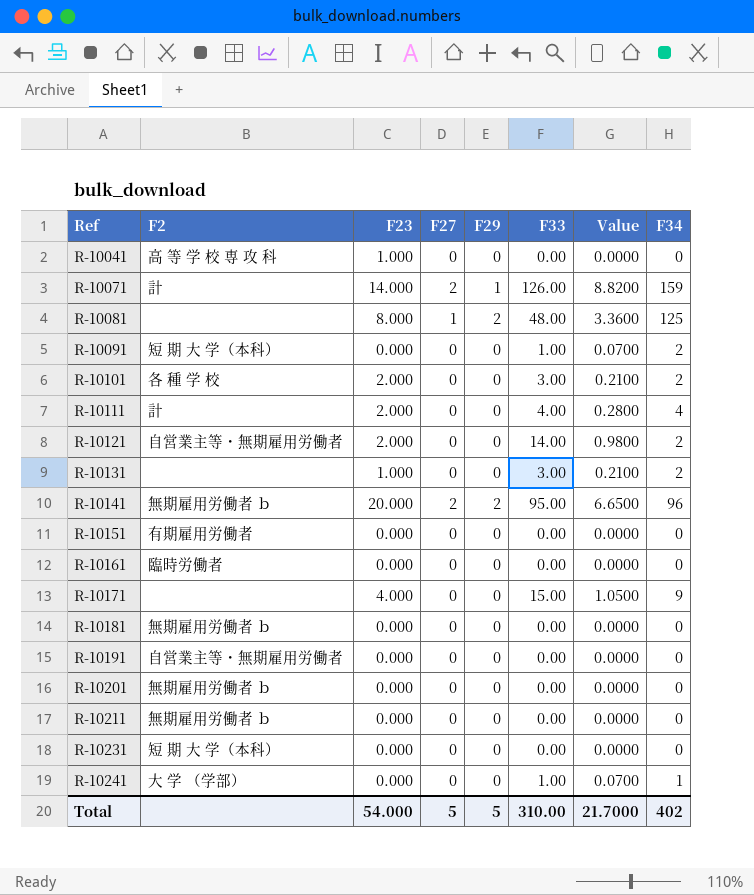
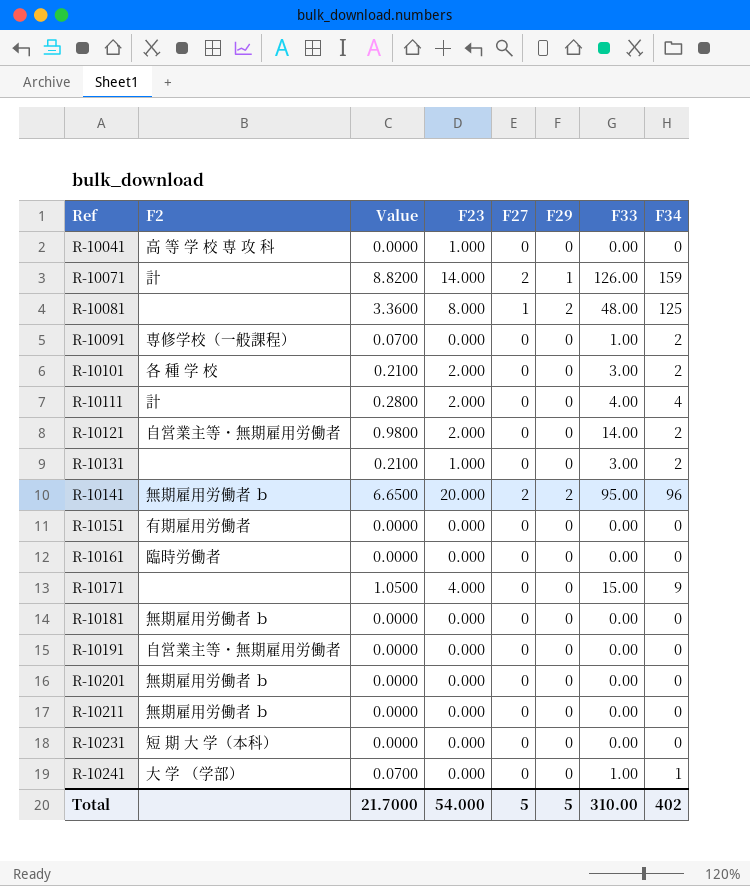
column Value | position: 7 -> 3
R-10091 | F2: 短 期 大 学（本科） -> 専修学校（一般課程）

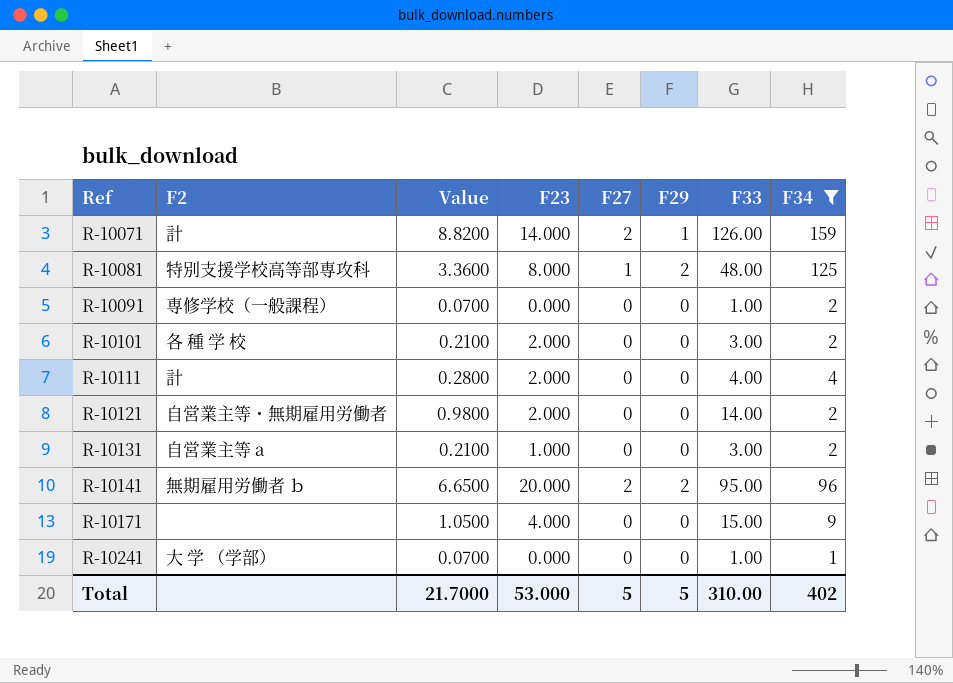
filter: none -> F34 != 0
R-10081 | F2: none -> 特別支援学校高等部専攻科
R-10131 | F2: none -> 自営業主等 a
Total | F23: 54.000 -> 53.000

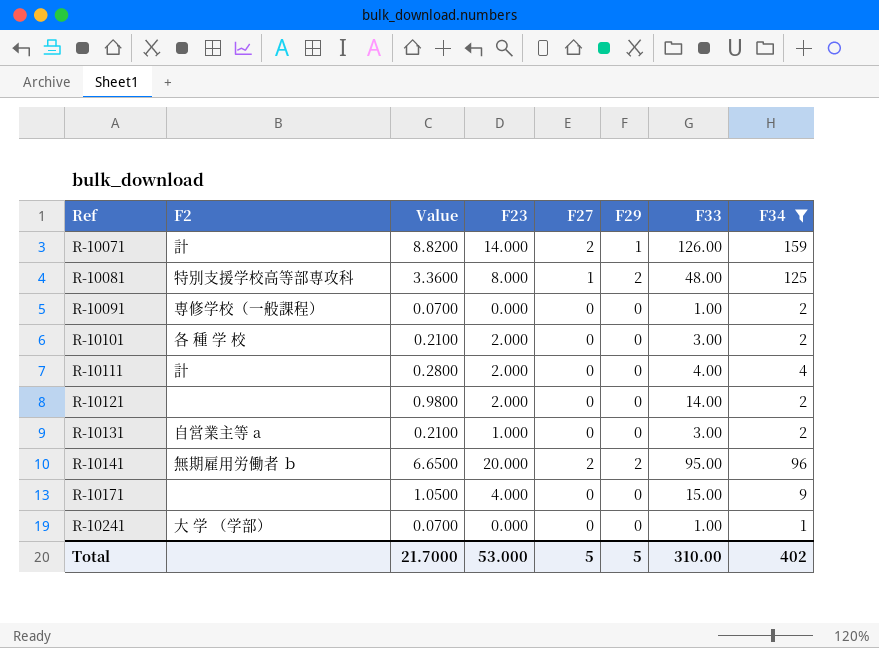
R-10121 | F2: 自営業主等・無期雇用労働者 -> none

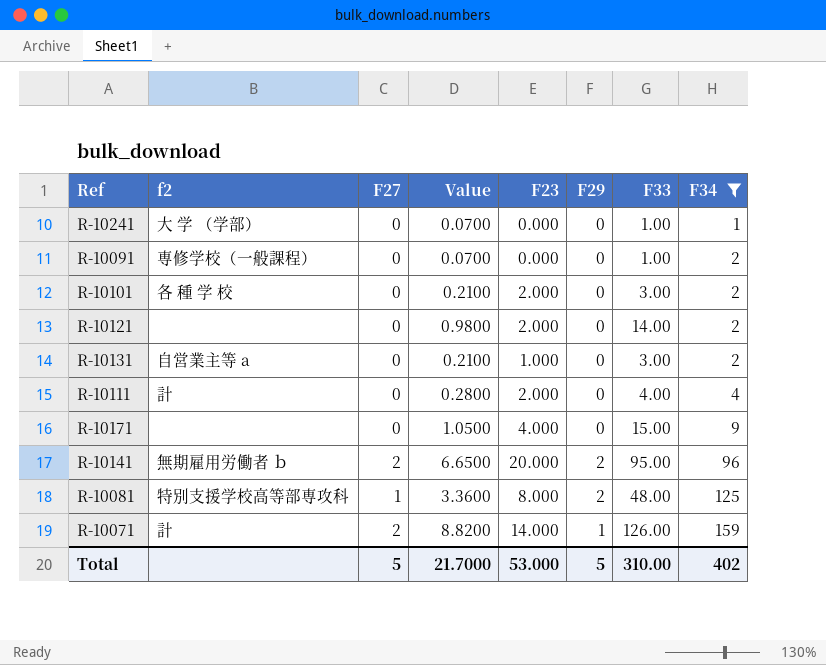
row order: Ref ascending -> F34 ascending
column name: F2 -> f2
column F27 | position: 5 -> 3

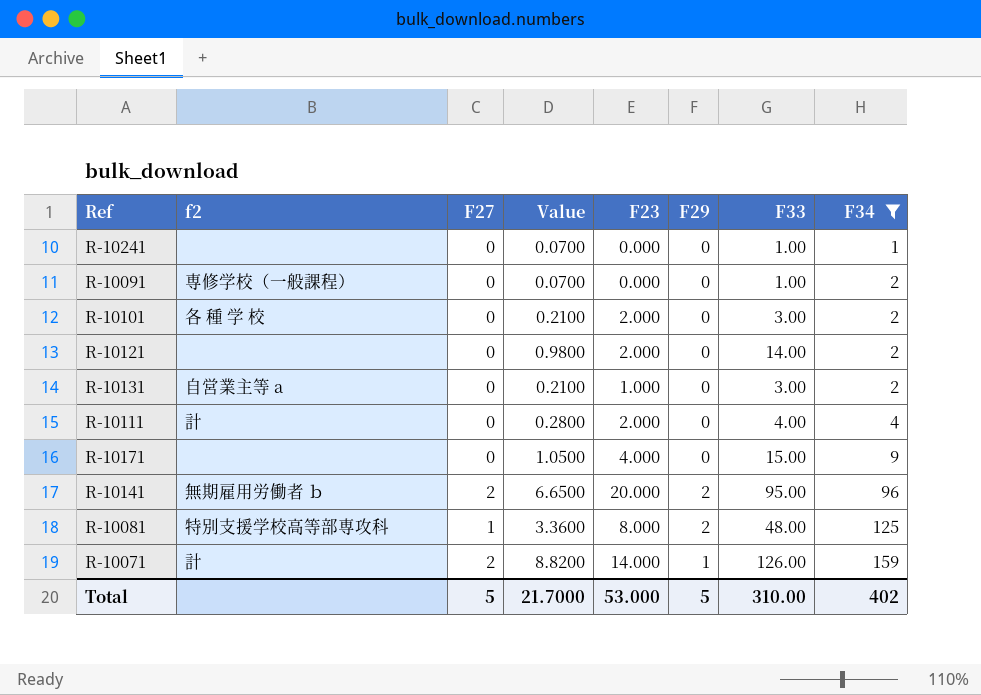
R-10241 | f2: 大 学 （学部） -> none

